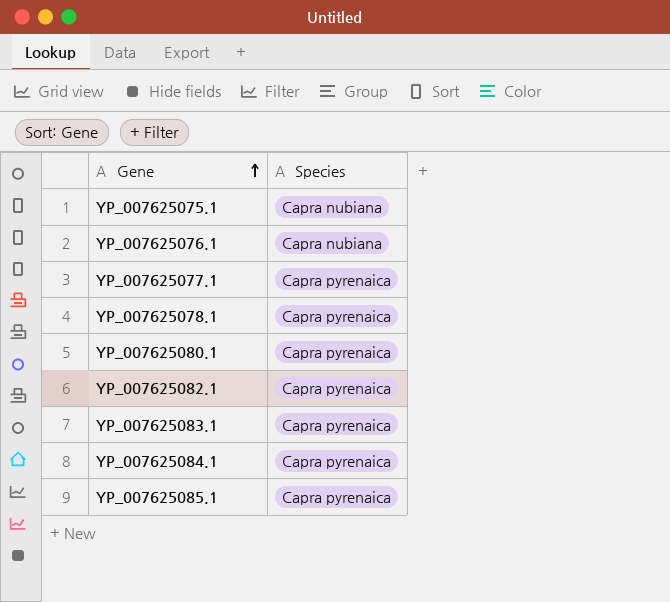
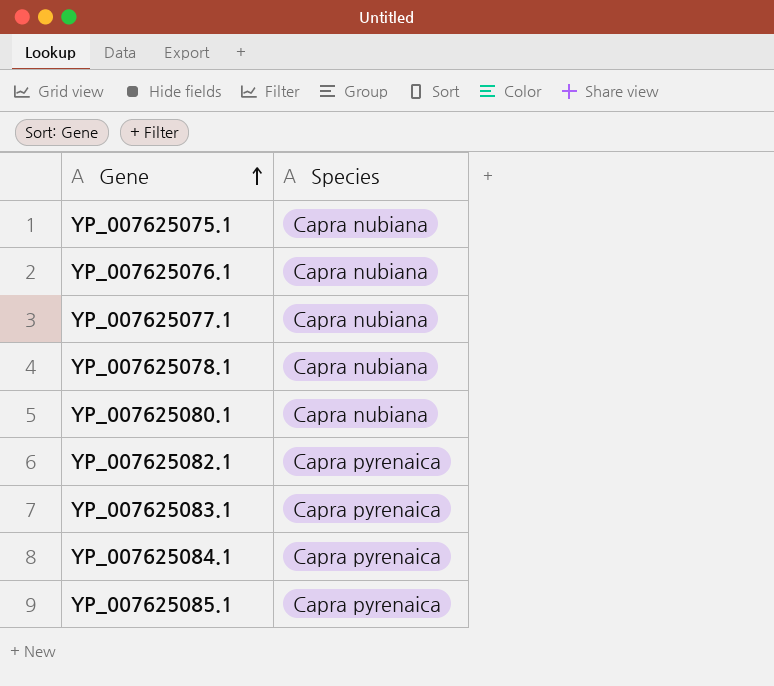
YP_007625077.1 | Species: Capra pyrenaica -> Capra nubiana
YP_007625078.1 | Species: Capra pyrenaica -> Capra nubiana
YP_007625080.1 | Species: Capra pyrenaica -> Capra nubiana

